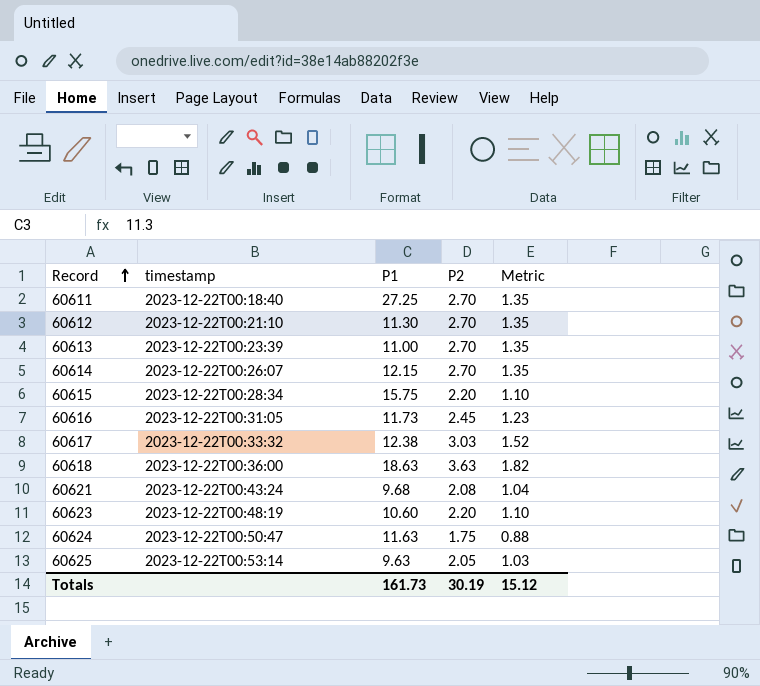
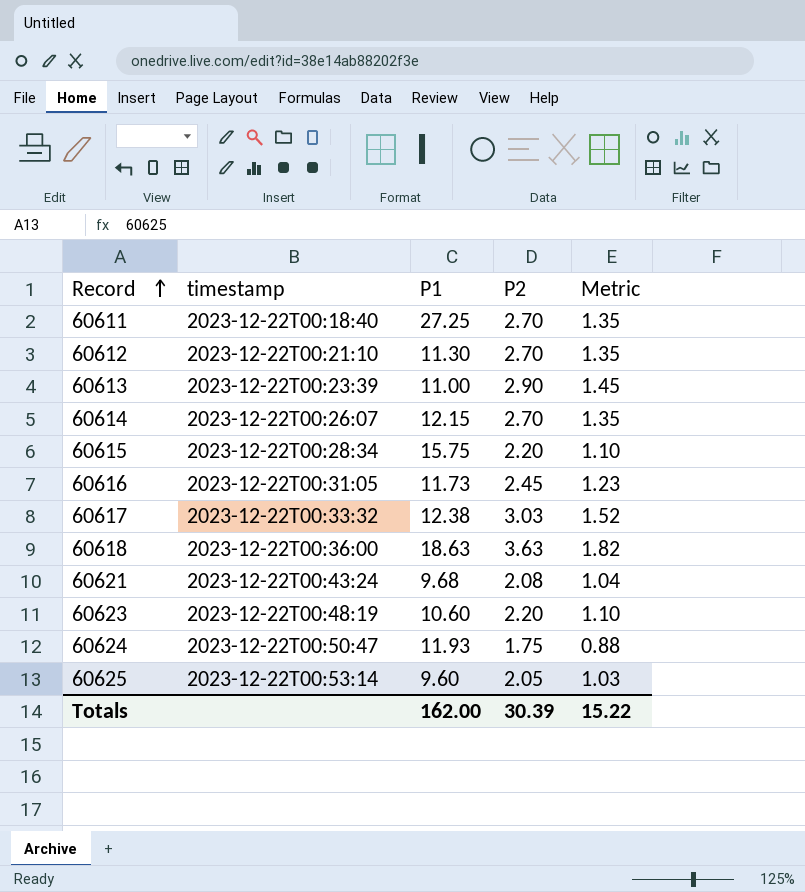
60613 | P2: 2.70 -> 2.90
60613 | Metric: 1.35 -> 1.45
60624 | P1: 11.63 -> 11.93
60625 | P1: 9.63 -> 9.60
Totals | P1: 161.73 -> 162.00
Totals | P2: 30.19 -> 30.39
Totals | Metric: 15.12 -> 15.22

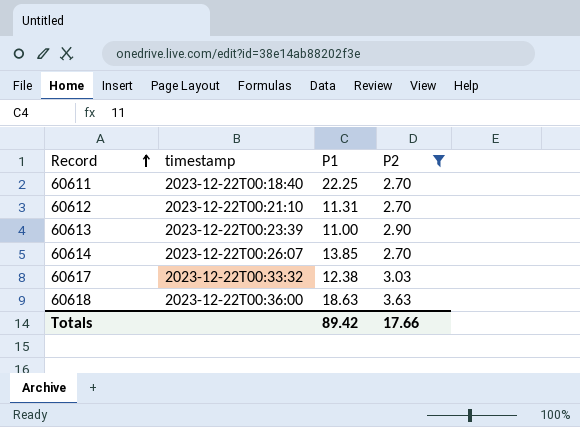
filter: none -> P2 >= 2.70
column Metric | formula: [P2] * 0.5 -> none
60611 | P1: 27.25 -> 22.25
60612 | P1: 11.30 -> 11.31
60614 | P1: 12.15 -> 13.85
Totals | P1: 162.00 -> 89.42
Totals | P2: 30.39 -> 17.66

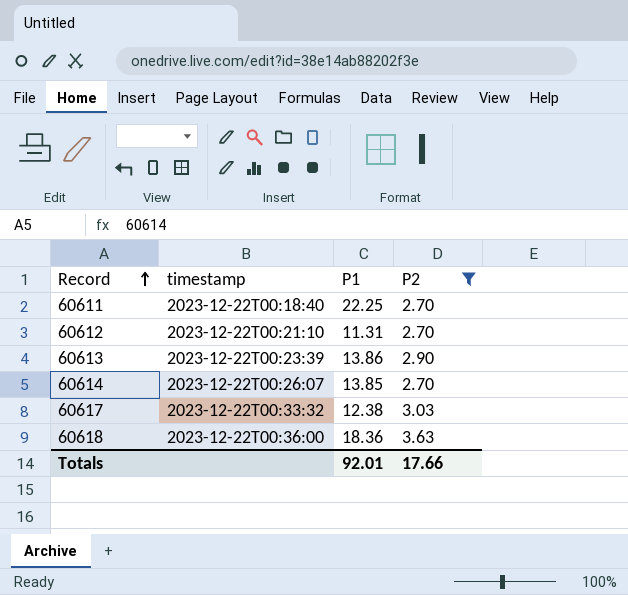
60613 | P1: 11.00 -> 13.86
60618 | P1: 18.63 -> 18.36
Totals | P1: 89.42 -> 92.01

